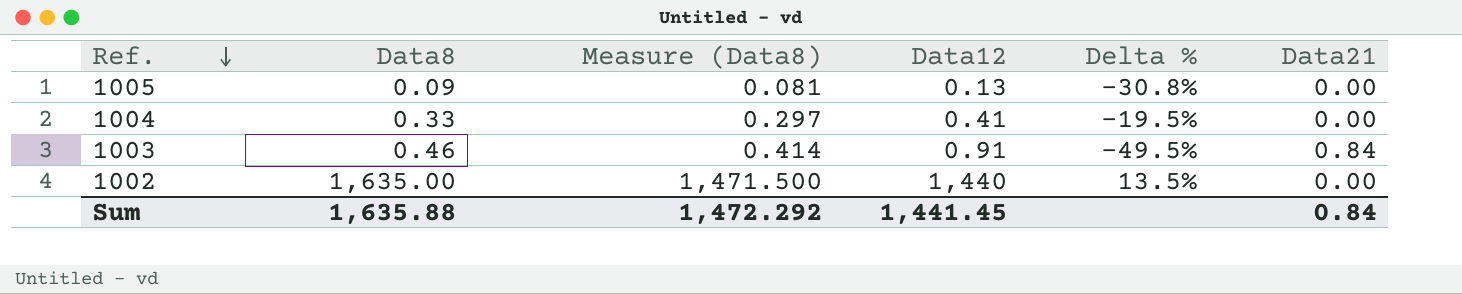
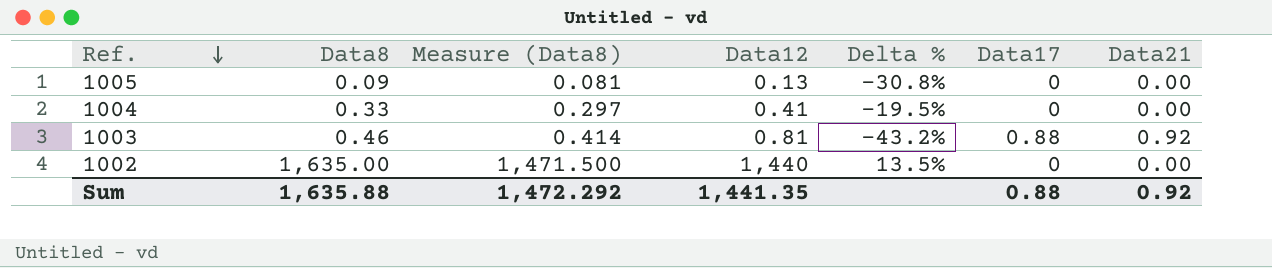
column Data17 | position: none -> 6
1003 | Data12: 0.91 -> 0.81
1003 | Delta %: -49.5% -> -43.2%
1003 | Data21: 0.84 -> 0.92
Sum | Data12: 1,441.45 -> 1,441.35
Sum | Data21: 0.84 -> 0.92

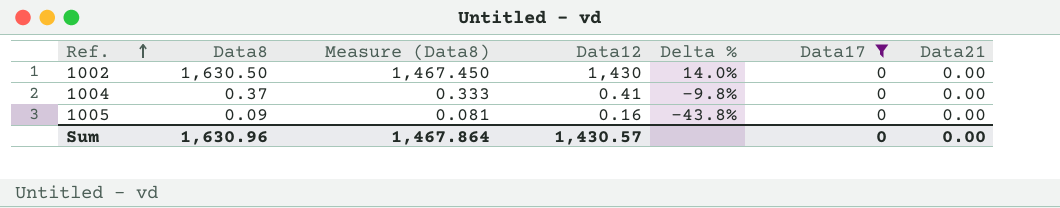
filter: none -> Data17 = 0
row order: Ref. descending -> Ref. ascending
1002 | Data8: 1,635.00 -> 1,630.50
1002 | Measure (Data8): 1,471.500 -> 1,467.450
1002 | Data12: 1,440 -> 1,430
1002 | Delta %: 13.5% -> 14.0%
1004 | Data8: 0.33 -> 0.37
1004 | Measure (Data8): 0.297 -> 0.333
1004 | Delta %: -19.5% -> -9.8%
1005 | Data12: 0.13 -> 0.16
1005 | Delta %: -30.8% -> -43.8%
Sum | Data8: 1,635.88 -> 1,630.96
Sum | Measure (Data8): 1,472.292 -> 1,467.864
Sum | Data12: 1,441.35 -> 1,430.57
Sum | Data17: 0.88 -> 0
Sum | Data21: 0.92 -> 0.00

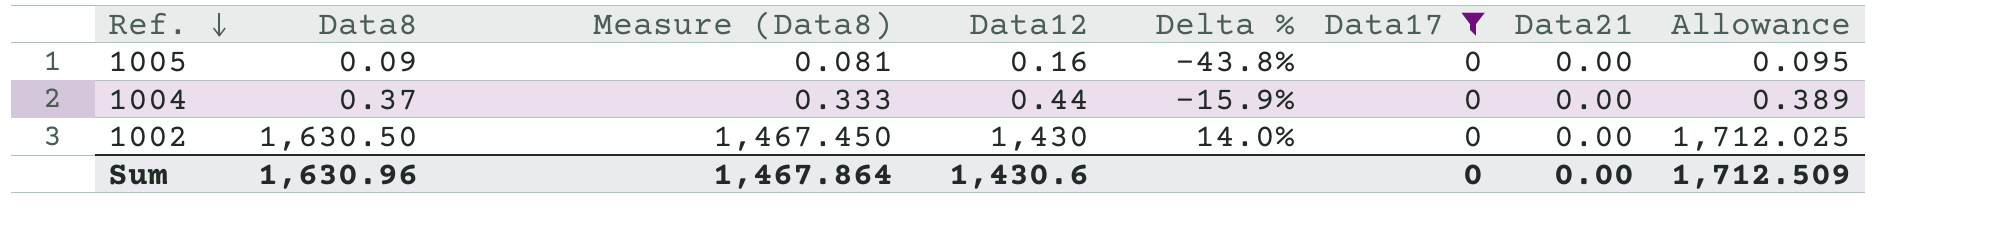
row order: Ref. ascending -> Ref. descending
column Allowance | formula: none -> [Data8] * 1.05
1004 | Data12: 0.41 -> 0.44
1004 | Delta %: -9.8% -> -15.9%
Sum | Data12: 1,430.57 -> 1,430.6

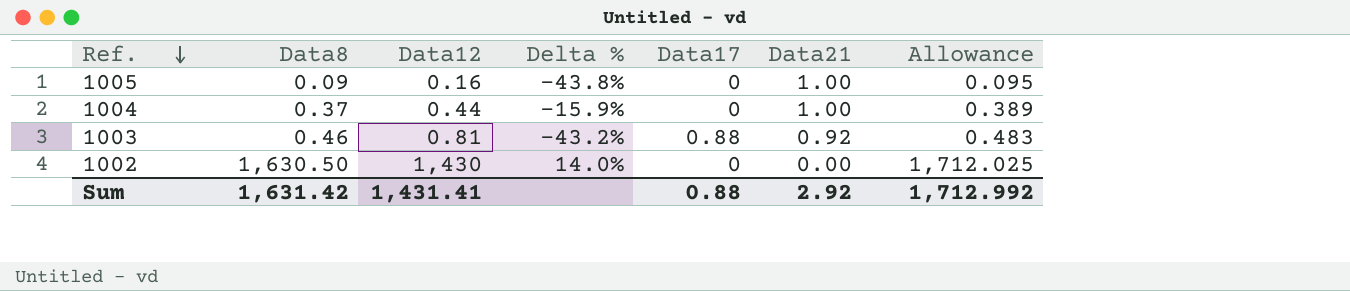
filter: Data17 = 0 -> none
column Measure (Data8) | formula: [Data8] * 0.9 -> none
1005 | Data21: 0.00 -> 1.00
1004 | Data21: 0.00 -> 1.00
Sum | Data8: 1,630.96 -> 1,631.42
Sum | Data12: 1,430.6 -> 1,431.41
Sum | Data17: 0 -> 0.88
Sum | Data21: 0.00 -> 2.92
Sum | Allowance: 1,712.509 -> 1,712.992

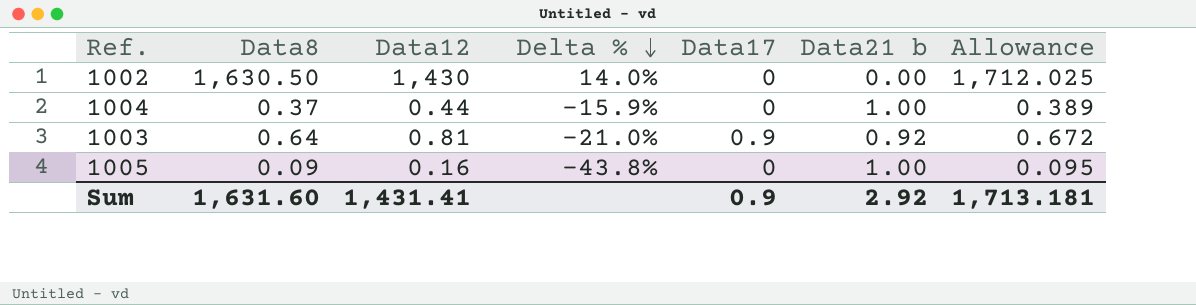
row order: Ref. descending -> Delta % descending
column name: Data21 -> Data21 b
1003 | Data8: 0.46 -> 0.64
1003 | Delta %: -43.2% -> -21.0%
1003 | Data17: 0.88 -> 0.9
1003 | Allowance: 0.483 -> 0.672
Sum | Data8: 1,631.42 -> 1,631.60
Sum | Data17: 0.88 -> 0.9
Sum | Allowance: 1,712.992 -> 1,713.181

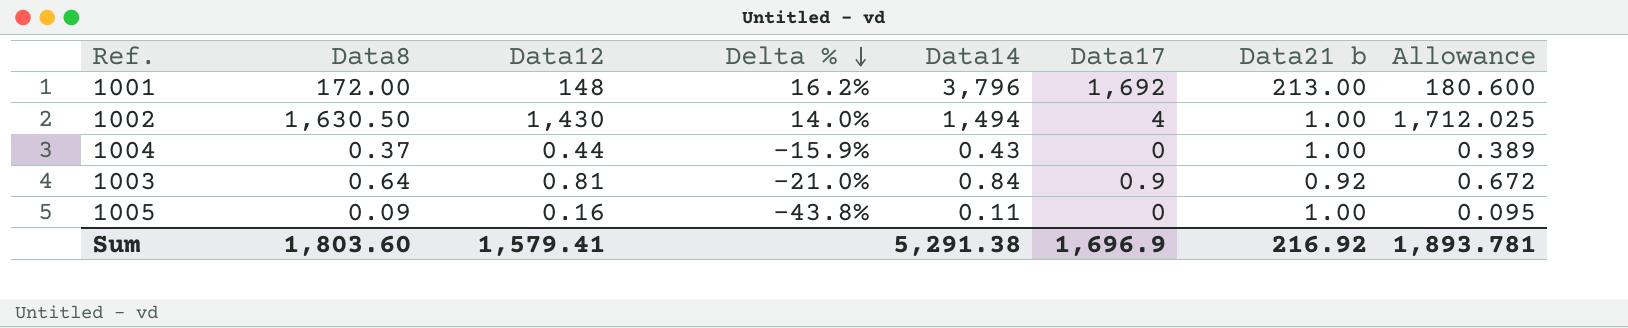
column Data14 | position: none -> 5
row 1001: none -> 172.00 | 148 | 16.2% | 3,796 | 1,692 | 213.00 | 180.600
1002 | Data17: 0 -> 4
1002 | Data21 b: 0.00 -> 1.00
Sum | Data8: 1,631.60 -> 1,803.60
Sum | Data12: 1,431.41 -> 1,579.41
Sum | Data17: 0.9 -> 1,696.9
Sum | Data21 b: 2.92 -> 216.92
Sum | Allowance: 1,713.181 -> 1,893.781

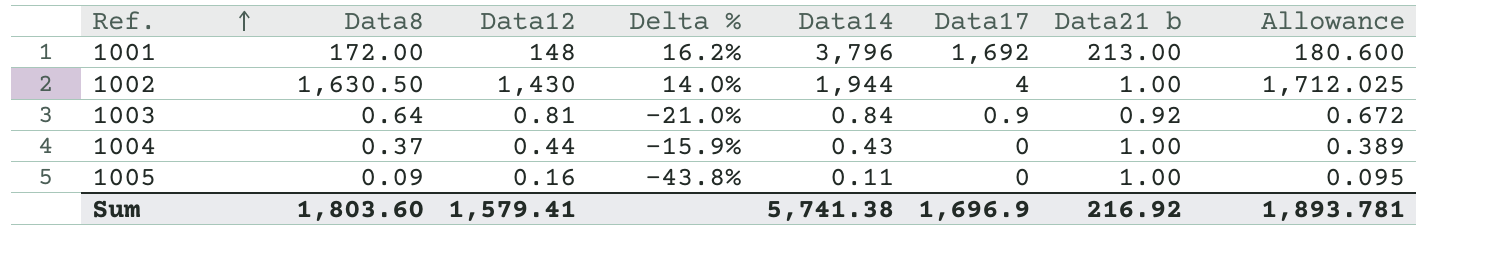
row order: Delta % descending -> Ref. ascending
1002 | Data14: 1,494 -> 1,944
Sum | Data14: 5,291.38 -> 5,741.38

